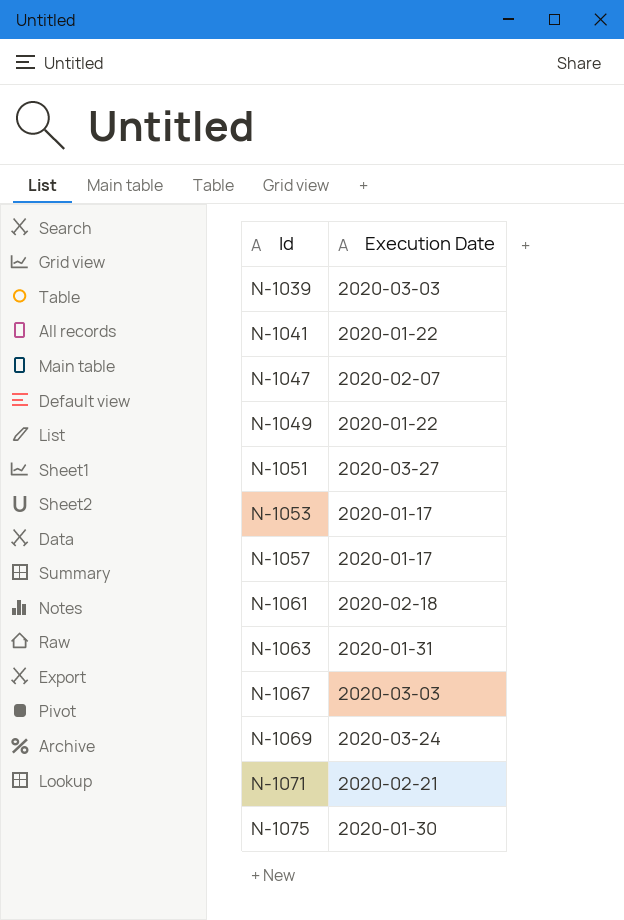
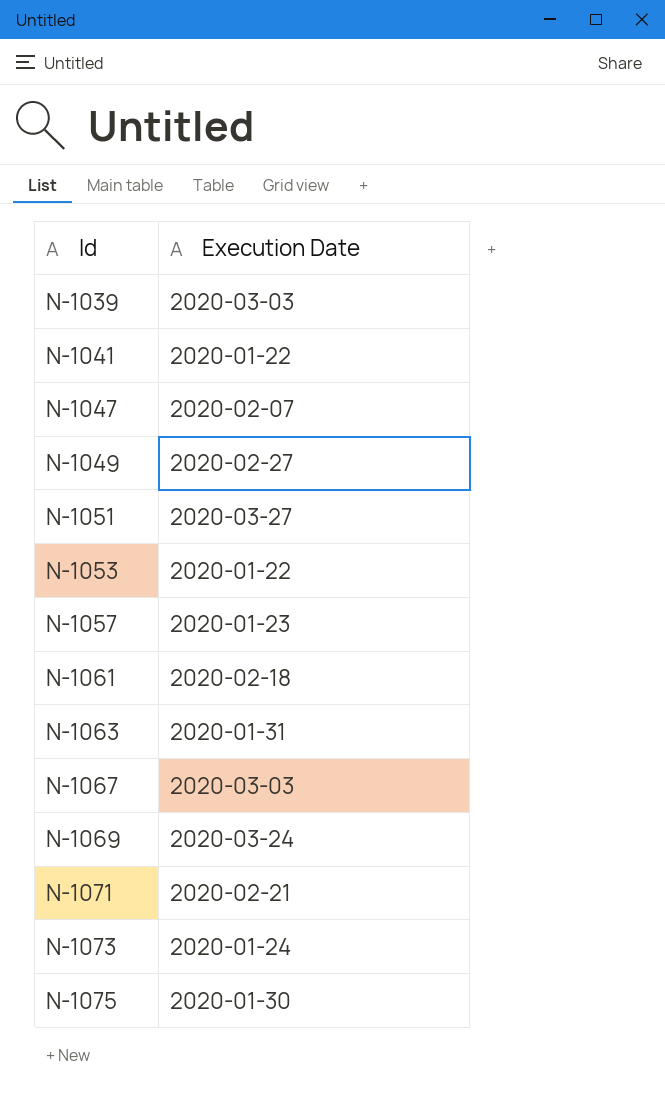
N-1049 | Execution Date: 2020-01-22 -> 2020-02-27
N-1053 | Execution Date: 2020-01-17 -> 2020-01-22
N-1057 | Execution Date: 2020-01-17 -> 2020-01-23
row N-1073: none -> 2020-01-24

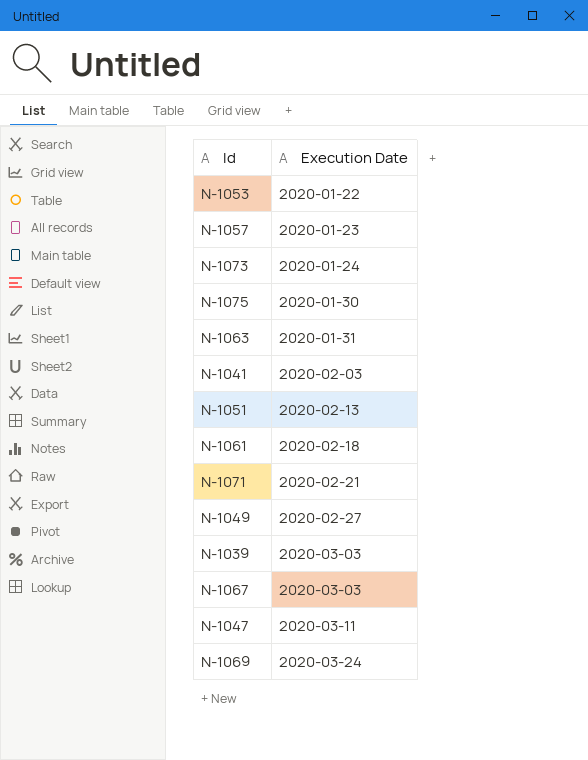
row order: Id ascending -> Execution Date ascending
N-1041 | Execution Date: 2020-01-22 -> 2020-02-03
N-1051 | Execution Date: 2020-03-27 -> 2020-02-13
N-1047 | Execution Date: 2020-02-07 -> 2020-03-11

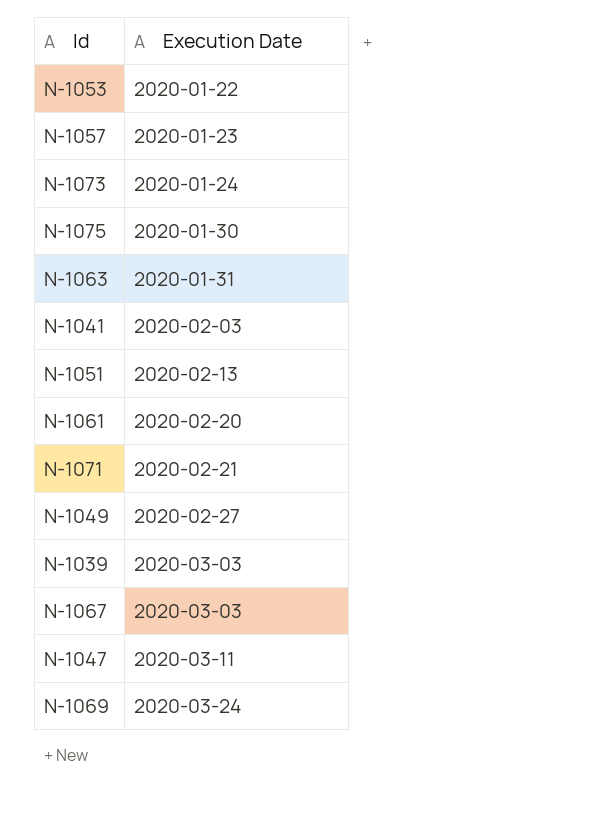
N-1061 | Execution Date: 2020-02-18 -> 2020-02-20

